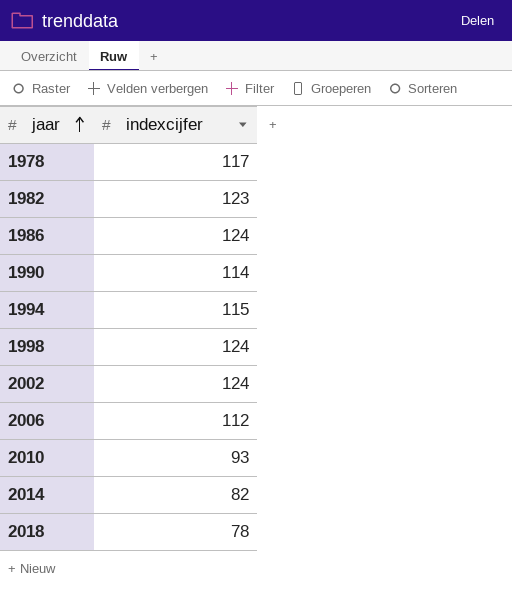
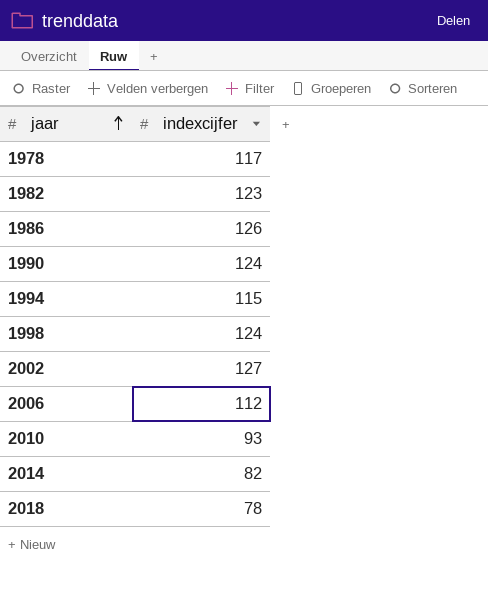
1986 | indexcijfer: 124 -> 126
1990 | indexcijfer: 114 -> 124
2002 | indexcijfer: 124 -> 127

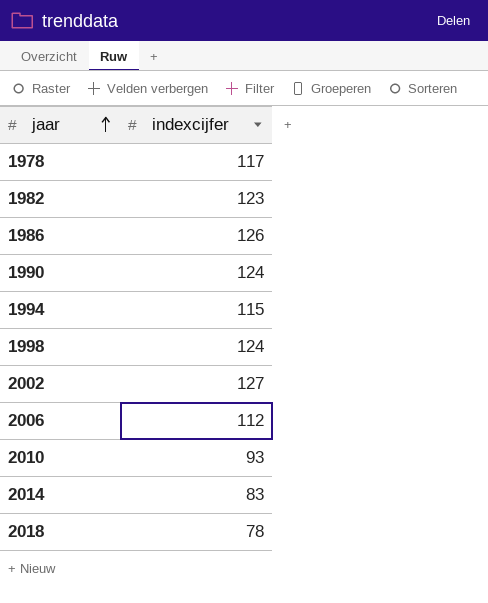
2014 | indexcijfer: 82 -> 83

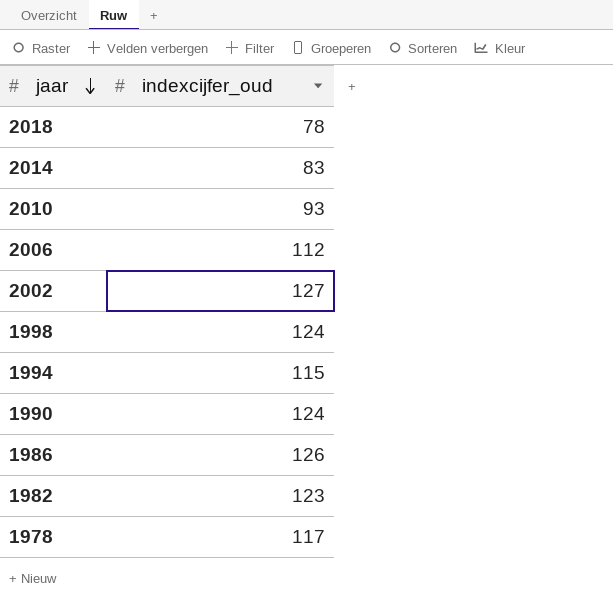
row order: jaar ascending -> jaar descending
column name: indexcijfer -> indexcijfer_oud

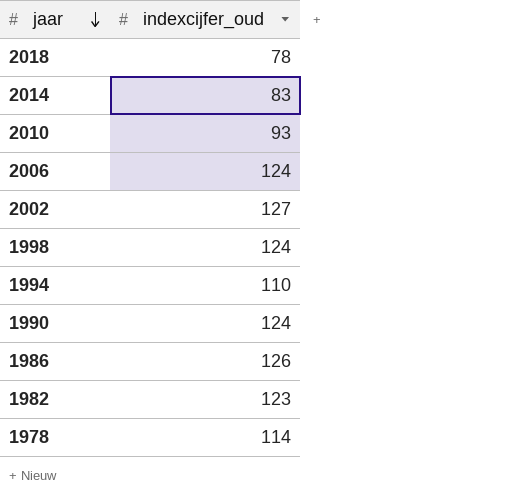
2006 | indexcijfer_oud: 112 -> 124
1994 | indexcijfer_oud: 115 -> 110
1978 | indexcijfer_oud: 117 -> 114

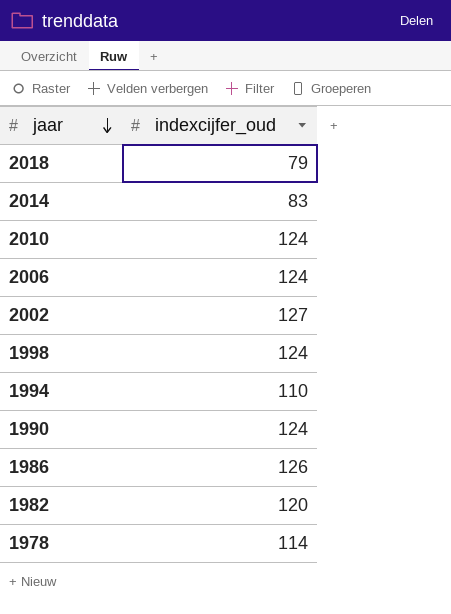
2018 | indexcijfer_oud: 78 -> 79
2010 | indexcijfer_oud: 93 -> 124
1982 | indexcijfer_oud: 123 -> 120

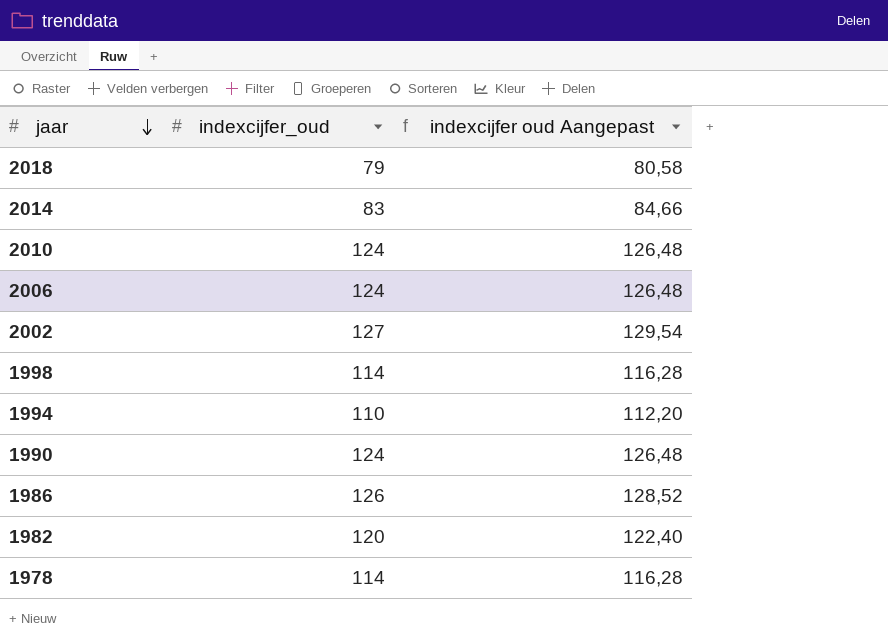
column indexcijfer oud Aangepast | formula: none -> [indexcijfer_oud] * 1,02
1998 | indexcijfer_oud: 124 -> 114

